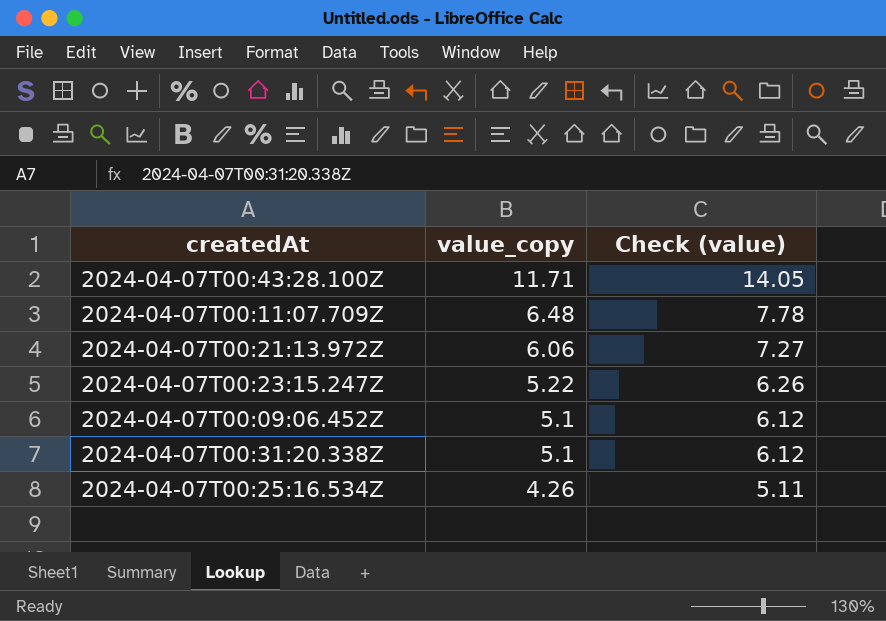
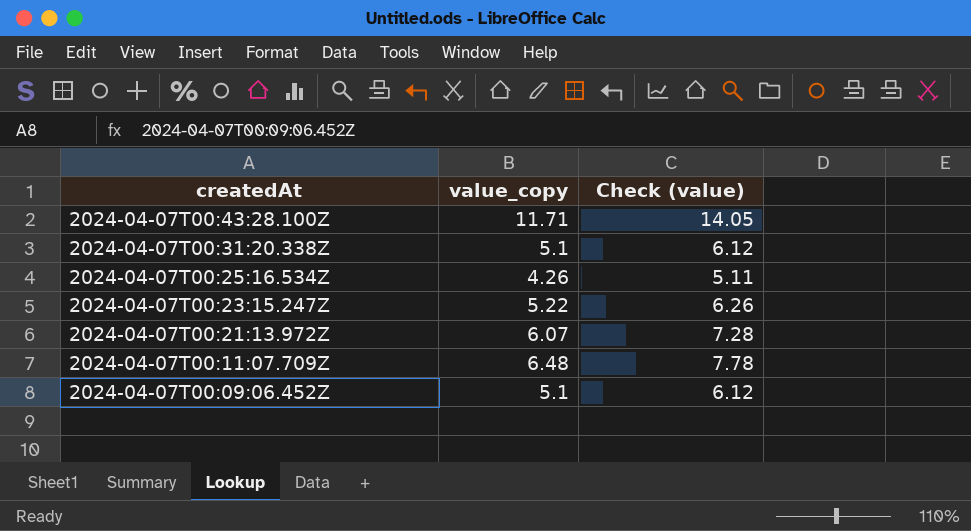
row order: value_copy descending -> createdAt descending
2024-04-07T00:21:13.972Z | value_copy: 6.06 -> 6.07
2024-04-07T00:21:13.972Z | Check (value): 7.27 -> 7.28

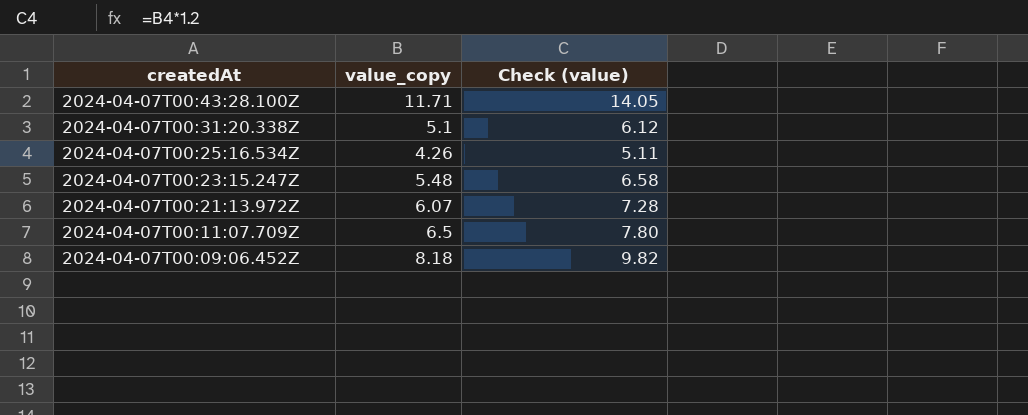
2024-04-07T00:23:15.247Z | value_copy: 5.22 -> 5.48
2024-04-07T00:23:15.247Z | Check (value): 6.26 -> 6.58
2024-04-07T00:11:07.709Z | value_copy: 6.48 -> 6.5
2024-04-07T00:11:07.709Z | Check (value): 7.78 -> 7.80
2024-04-07T00:09:06.452Z | value_copy: 5.1 -> 8.18
2024-04-07T00:09:06.452Z | Check (value): 6.12 -> 9.82

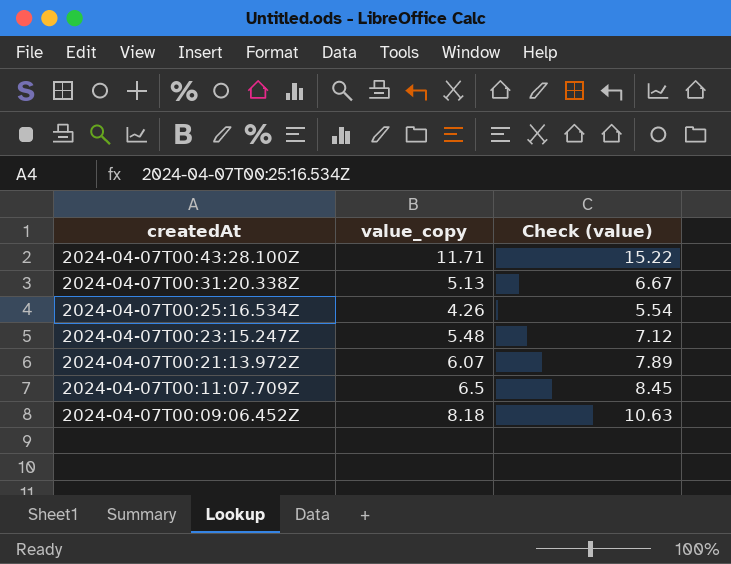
column Check (value) | formula: [value_copy] * 1.2 -> [value_copy] * 1.3
2024-04-07T00:31:20.338Z | value_copy: 5.1 -> 5.13

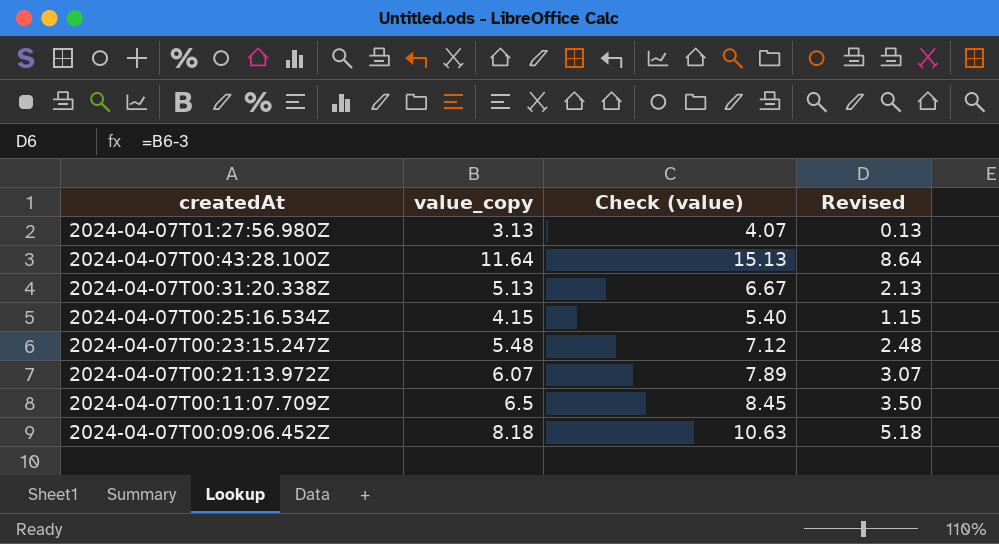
column Revised | formula: none -> [value_copy] - 3
row 2024-04-07T01:27:56.980Z: none -> 3.13 | 4.07 | 0.13
2024-04-07T00:43:28.100Z | value_copy: 11.71 -> 11.64
2024-04-07T00:43:28.100Z | Check (value): 15.22 -> 15.13
2024-04-07T00:25:16.534Z | value_copy: 4.26 -> 4.15
2024-04-07T00:25:16.534Z | Check (value): 5.54 -> 5.40

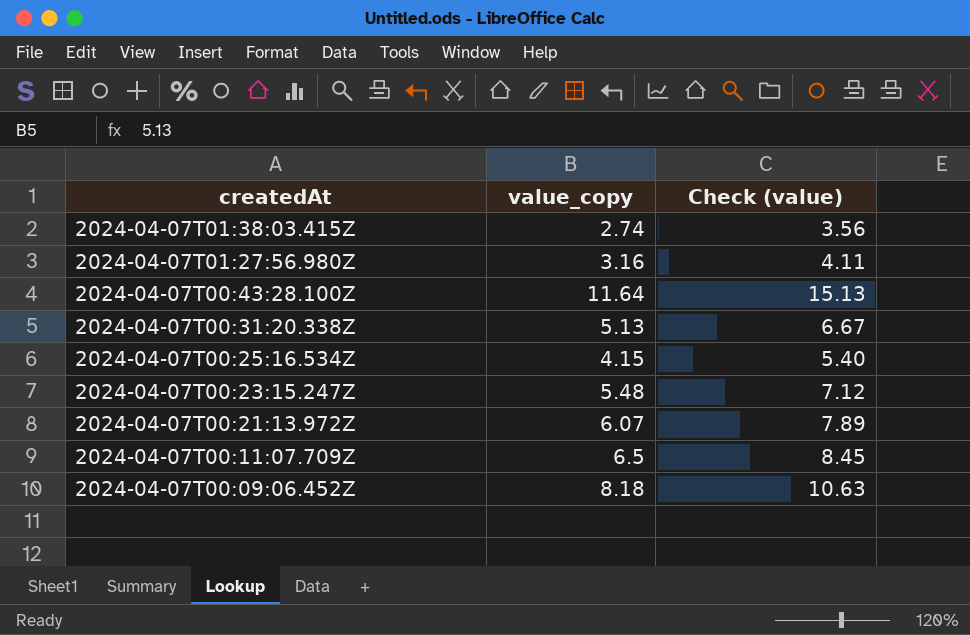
column Revised | formula: [value_copy] - 3 -> none
row 2024-04-07T01:38:03.415Z: none -> 2.74 | 3.56
2024-04-07T01:27:56.980Z | value_copy: 3.13 -> 3.16
2024-04-07T01:27:56.980Z | Check (value): 4.07 -> 4.11

